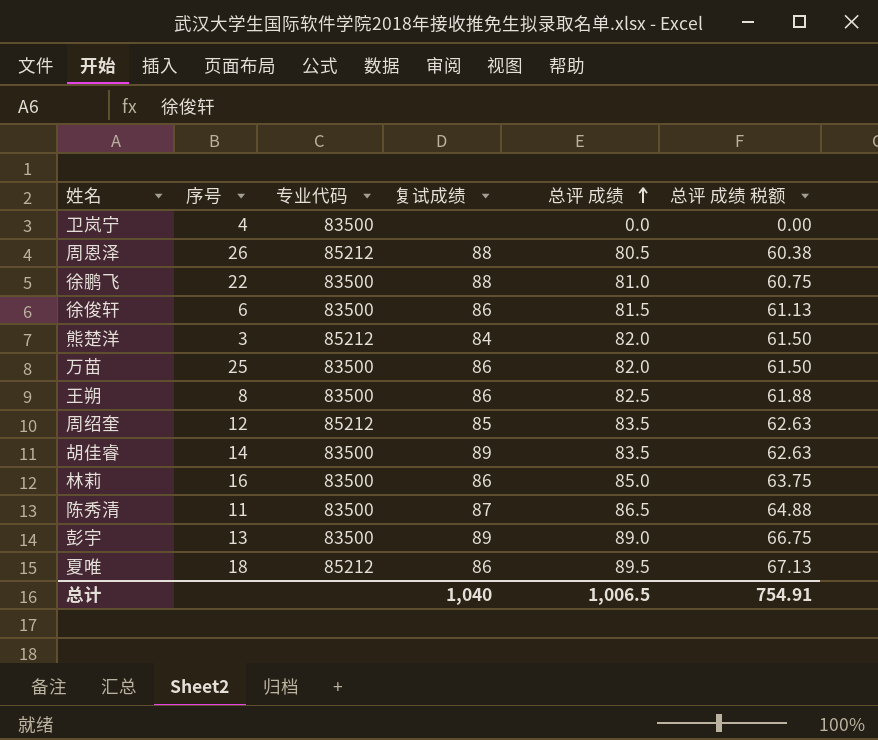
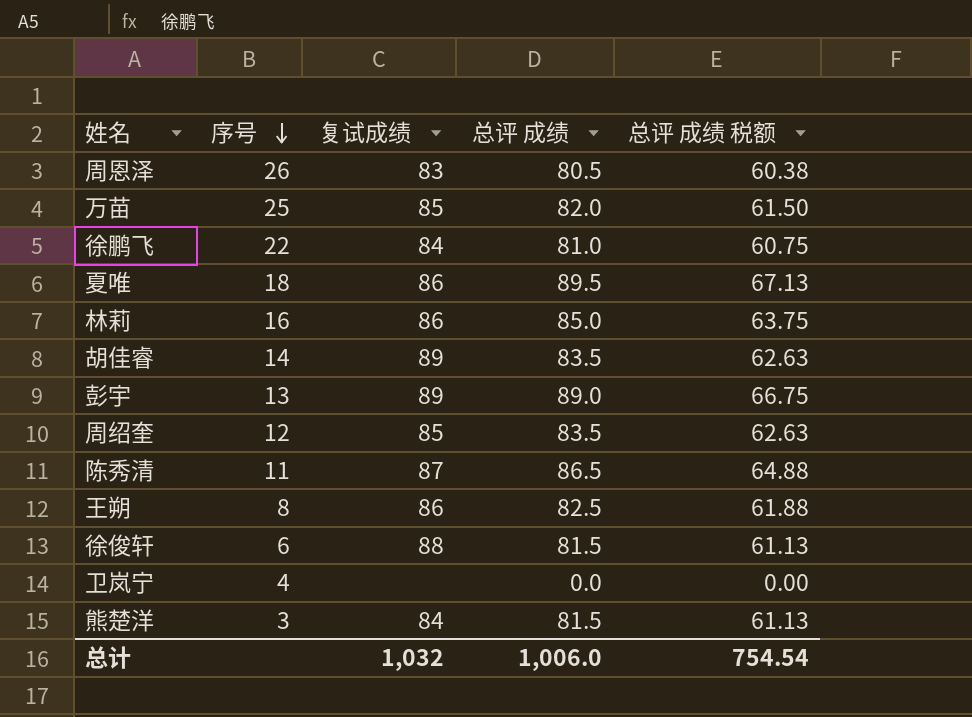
row order: 总评 成绩 ascending -> 序号 descending
column 专业代码 | position: 3 -> none
周恩泽 | 复试成绩: 88 -> 83
万苗 | 复试成绩: 86 -> 85
徐鹏飞 | 复试成绩: 88 -> 84
徐俊轩 | 复试成绩: 86 -> 88
熊楚洋 | 总评 成绩: 82.0 -> 81.5
熊楚洋 | 总评 成绩 税额: 61.50 -> 61.13
总计 | 复试成绩: 1,040 -> 1,032
总计 | 总评 成绩: 1,006.5 -> 1,006.0
总计 | 总评 成绩 税额: 754.91 -> 754.54

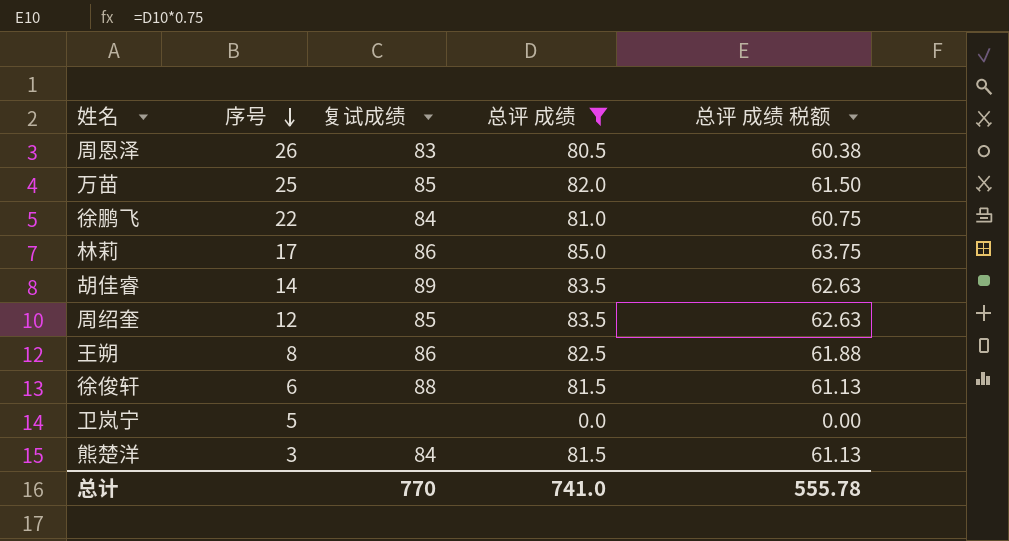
filter: none -> 总评 成绩 <= 85.0
林莉 | 序号: 16 -> 17
卫岚宁 | 序号: 4 -> 5
总计 | 复试成绩: 1,032 -> 770
总计 | 总评 成绩: 1,006.0 -> 741.0
总计 | 总评 成绩 税额: 754.54 -> 555.78

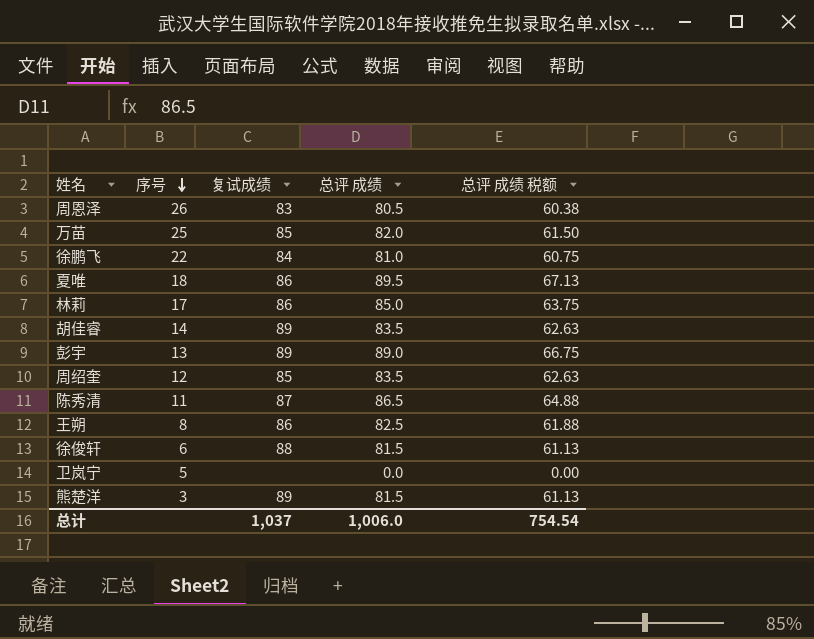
filter: 总评 成绩 <= 85.0 -> none
熊楚洋 | 复试成绩: 84 -> 89
总计 | 复试成绩: 770 -> 1,037
总计 | 总评 成绩: 741.0 -> 1,006.0
总计 | 总评 成绩 税额: 555.78 -> 754.54

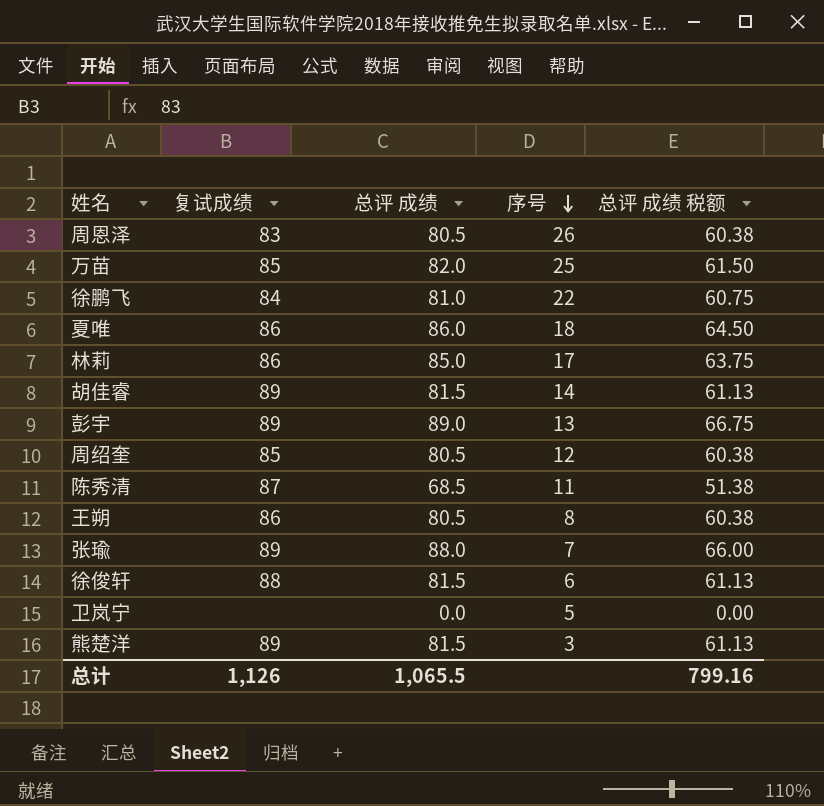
column 序号 | position: 2 -> 4
夏唯 | 总评 成绩: 89.5 -> 86.0
夏唯 | 总评 成绩 税额: 67.13 -> 64.50
胡佳睿 | 总评 成绩: 83.5 -> 81.5
胡佳睿 | 总评 成绩 税额: 62.63 -> 61.13
周绍奎 | 总评 成绩: 83.5 -> 80.5
周绍奎 | 总评 成绩 税额: 62.63 -> 60.38
陈秀清 | 总评 成绩: 86.5 -> 68.5
陈秀清 | 总评 成绩 税额: 64.88 -> 51.38
王朔 | 总评 成绩: 82.5 -> 80.5
王朔 | 总评 成绩 税额: 61.88 -> 60.38
row 张瑜: none -> 89 | 88.0 | 7 | 66.00
总计 | 复试成绩: 1,037 -> 1,126
总计 | 总评 成绩: 1,006.0 -> 1,065.5
总计 | 总评 成绩 税额: 754.54 -> 799.16

